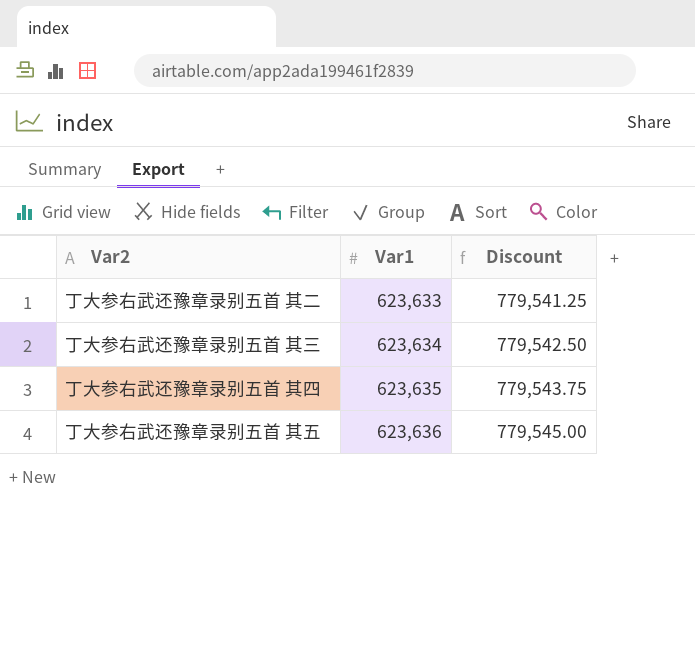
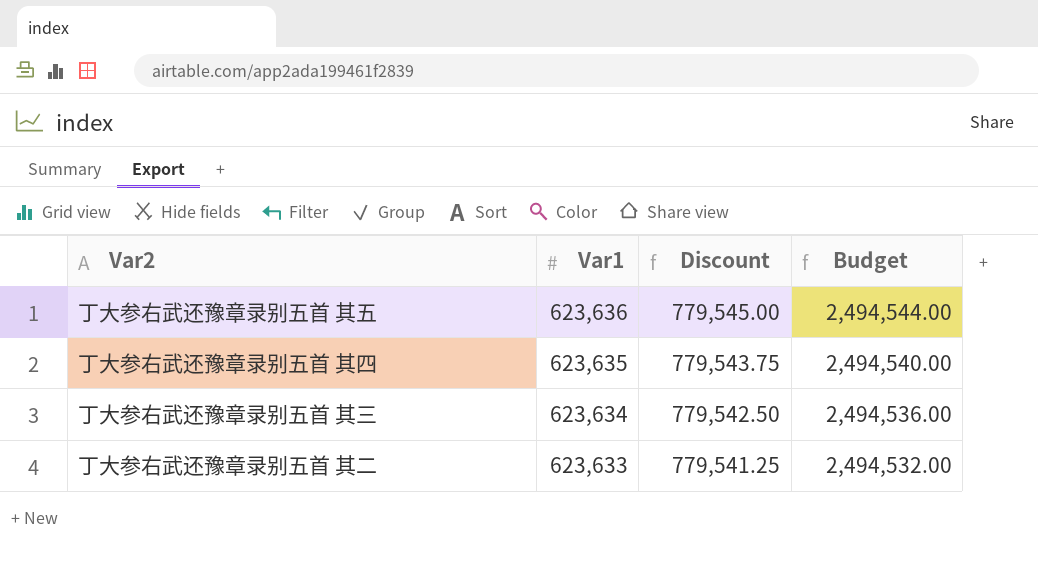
row order: Var1 ascending -> Var1 descending
column Budget | formula: none -> [Var1] * 4

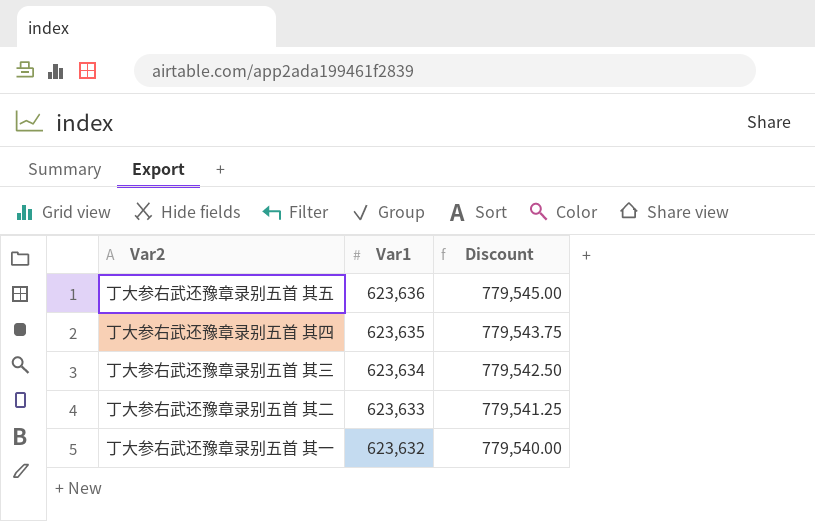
column Budget | formula: [Var1] * 4 -> none
row 丁大参右武还豫章录别五首 其一: none -> 623,632 | 779,540.00

